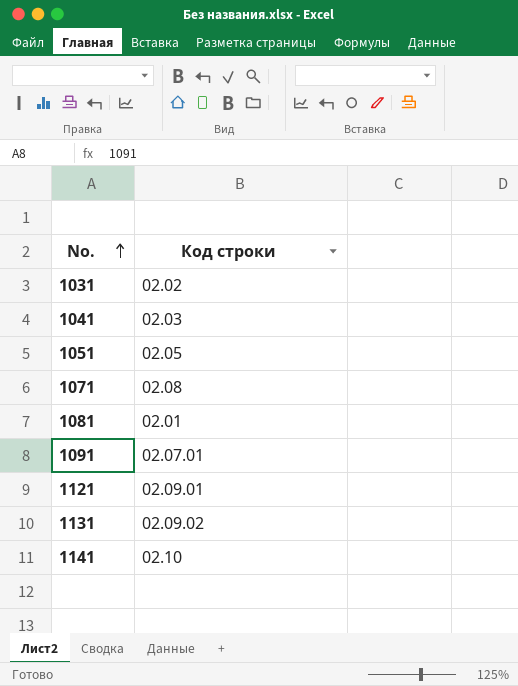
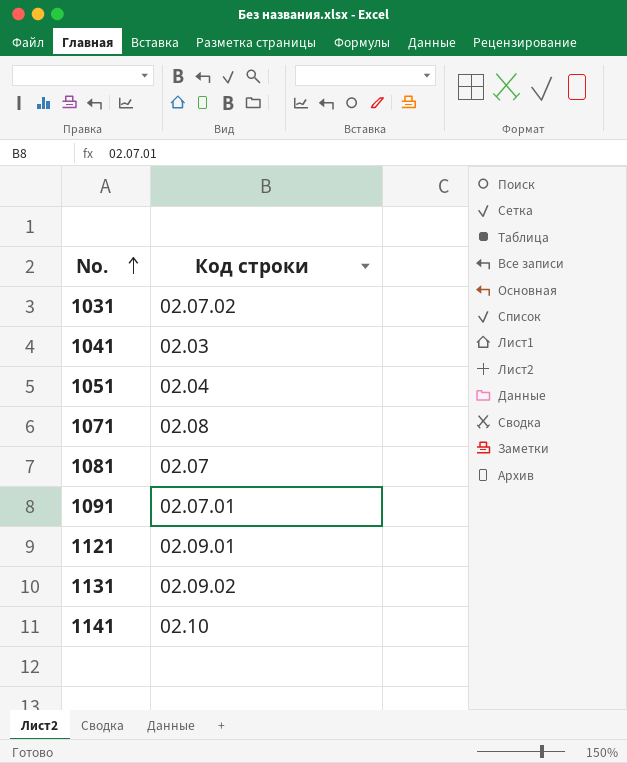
1031 | Код строки: 02.02 -> 02.07.02
1051 | Код строки: 02.05 -> 02.04
1081 | Код строки: 02.01 -> 02.07

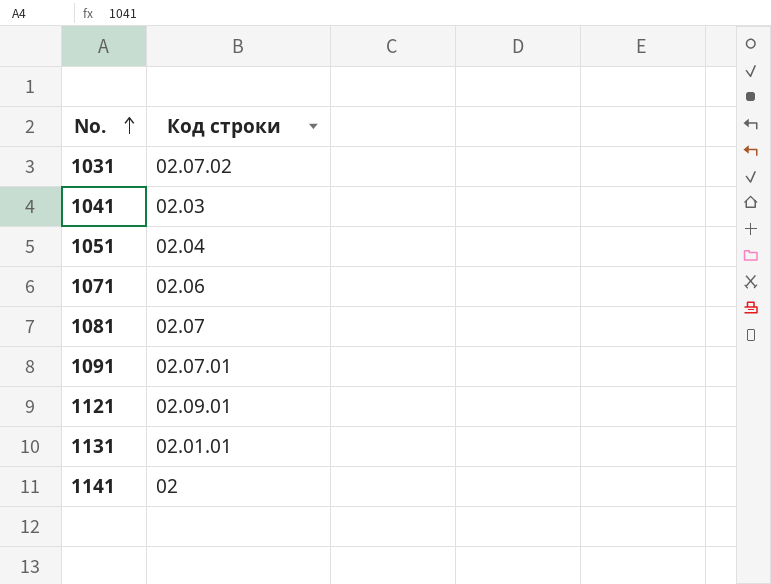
1071 | Код строки: 02.08 -> 02.06
1131 | Код строки: 02.09.02 -> 02.01.01
1141 | Код строки: 02.10 -> 02

